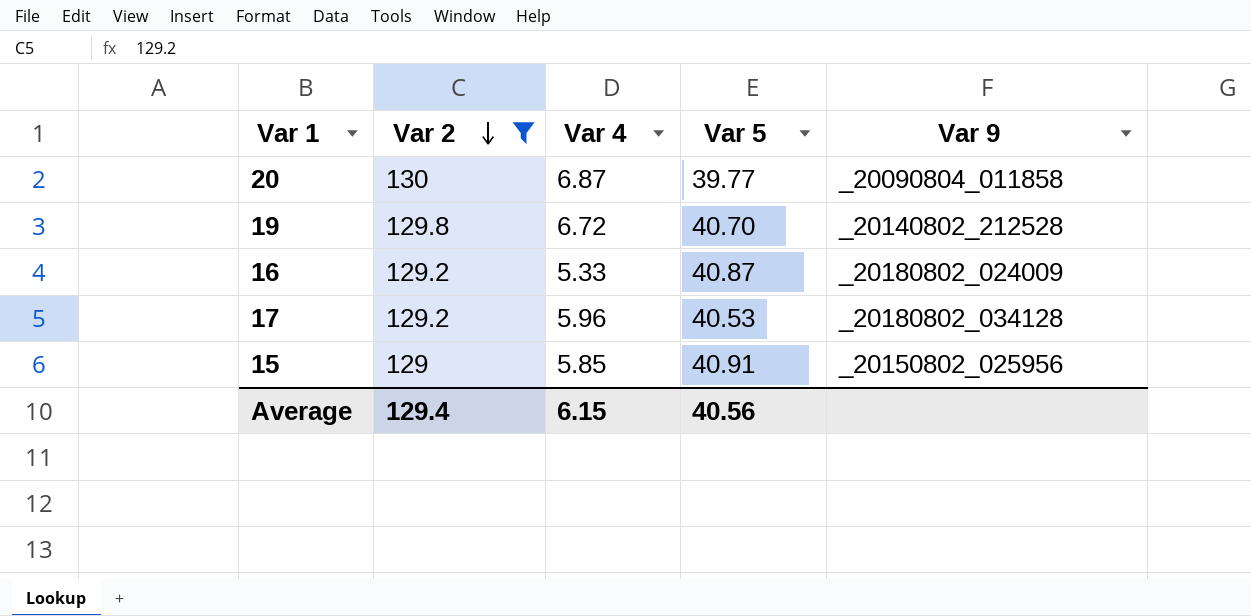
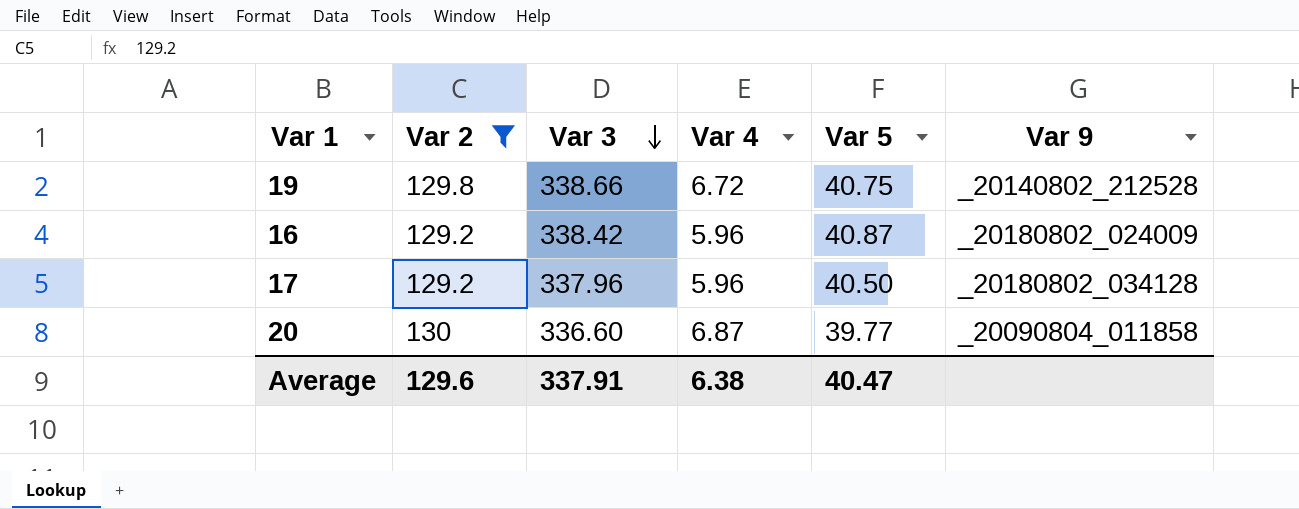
row order: Var 2 descending -> Var 3 descending
column Var 3 | position: none -> 3
row 15: 129 | 5.85 | 40.91 | _20150802_025956 -> none
19 | Var 5: 40.70 -> 40.75
16 | Var 4: 5.33 -> 5.96
17 | Var 5: 40.53 -> 40.50
Average | Var 2: 129.4 -> 129.6
Average | Var 4: 6.15 -> 6.38
Average | Var 5: 40.56 -> 40.47

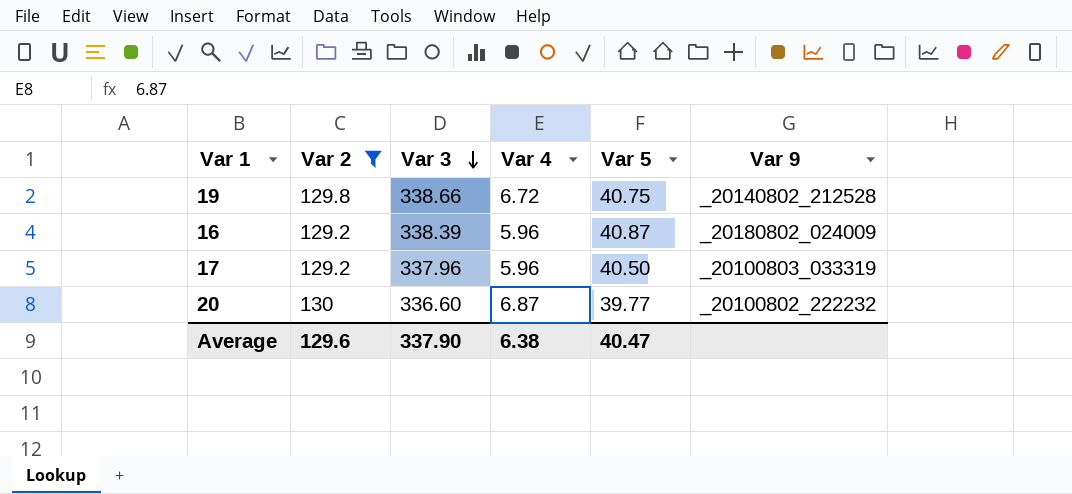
16 | Var 3: 338.42 -> 338.39
17 | Var 9: _20180802_034128 -> _20100803_033319
20 | Var 9: _20090804_011858 -> _20100802_222232
Average | Var 3: 337.91 -> 337.90

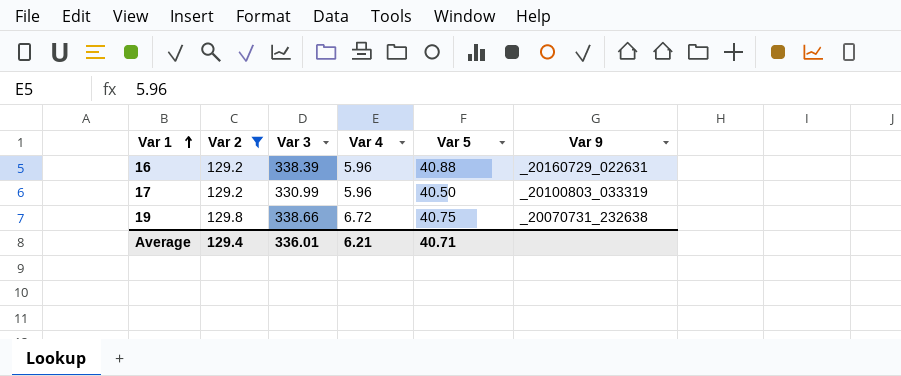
row order: Var 3 descending -> Var 1 ascending
row 20: 130 | 336.60 | 6.87 | 39.77 | _20100802_222232 -> none
16 | Var 5: 40.87 -> 40.88
16 | Var 9: _20180802_024009 -> _20160729_022631
17 | Var 3: 337.96 -> 330.99
19 | Var 9: _20140802_212528 -> _20070731_232638
Average | Var 2: 129.6 -> 129.4
Average | Var 3: 337.90 -> 336.01
Average | Var 4: 6.38 -> 6.21
Average | Var 5: 40.47 -> 40.71

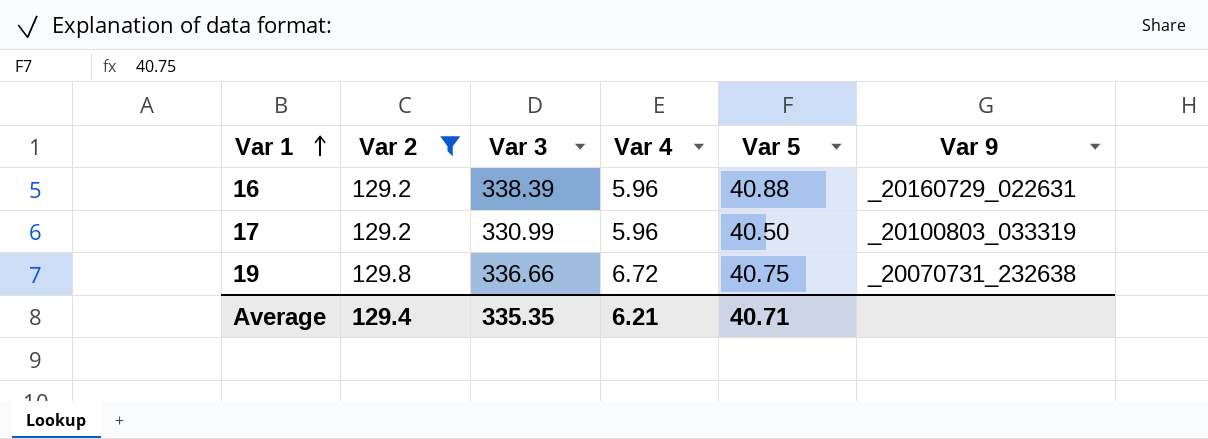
19 | Var 3: 338.66 -> 336.66
Average | Var 3: 336.01 -> 335.35

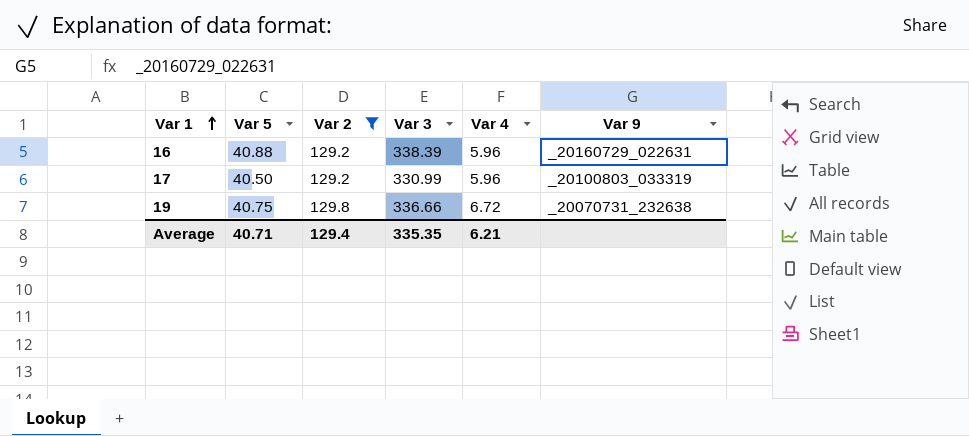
column Var 5 | position: 5 -> 2

